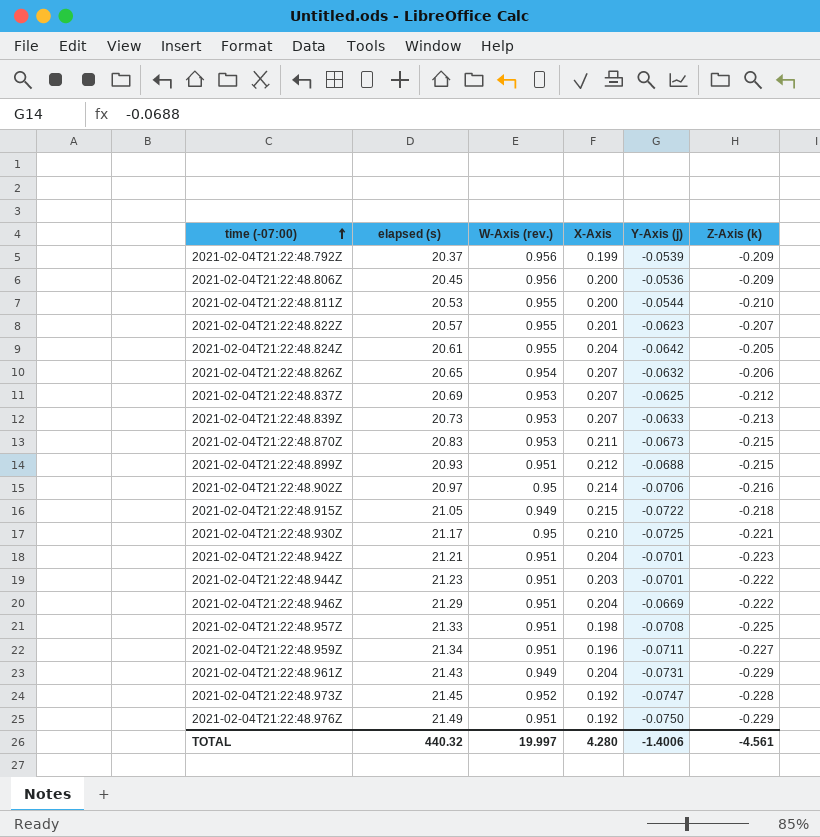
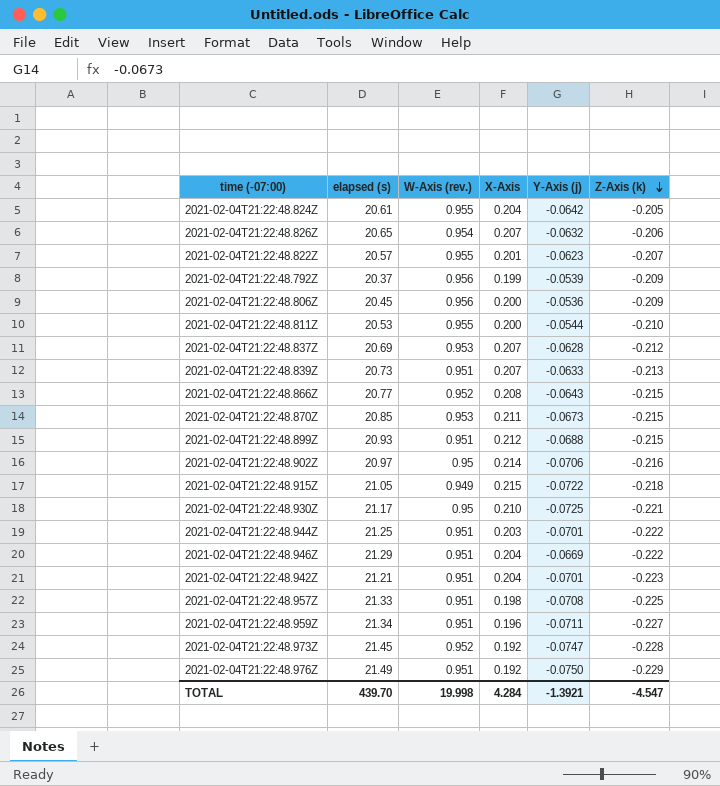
row order: time (-07:00) ascending -> Z-Axis (k) descending
row 2021-02-04T21:22:48.961Z: 21.43 | 0.949 | 0.204 | -0.0731 | -0.229 -> none
2021-02-04T21:22:48.837Z | Y-Axis (j): -0.0625 -> -0.0628
2021-02-04T21:22:48.839Z | W-Axis (rev.): 0.953 -> 0.951
row 2021-02-04T21:22:48.866Z: none -> 20.77 | 0.952 | 0.208 | -0.0643 | -0.215
2021-02-04T21:22:48.870Z | elapsed (s): 20.83 -> 20.85
2021-02-04T21:22:48.944Z | elapsed (s): 21.23 -> 21.25
TOTAL | elapsed (s): 440.32 -> 439.70
TOTAL | W-Axis (rev.): 19.997 -> 19.998
TOTAL | X-Axis: 4.280 -> 4.284
TOTAL | Y-Axis (j): -1.4006 -> -1.3921
TOTAL | Z-Axis (k): -4.561 -> -4.547

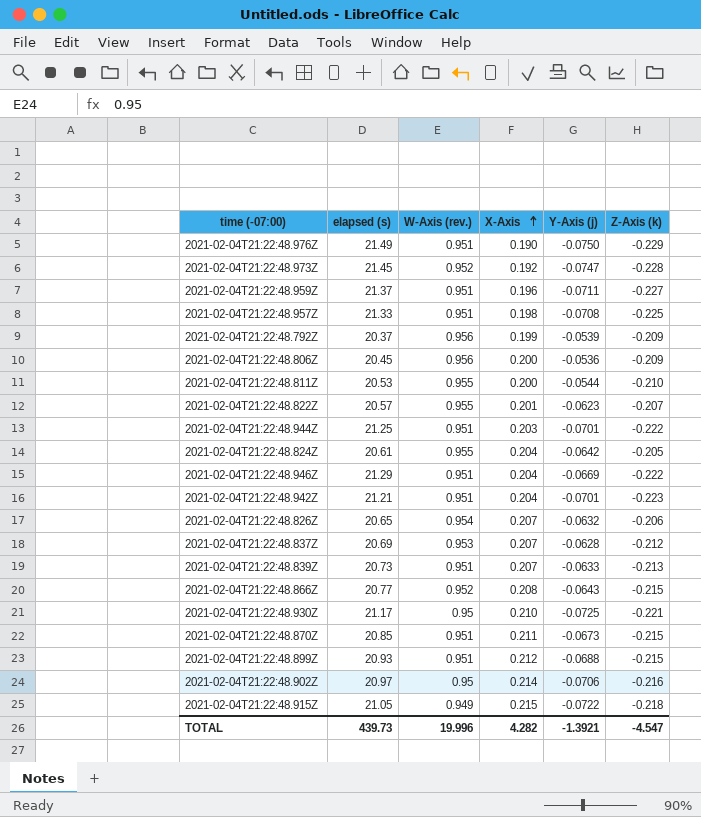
row order: Z-Axis (k) descending -> X-Axis ascending
2021-02-04T21:22:48.976Z | X-Axis: 0.192 -> 0.190
2021-02-04T21:22:48.959Z | elapsed (s): 21.34 -> 21.37
2021-02-04T21:22:48.870Z | W-Axis (rev.): 0.953 -> 0.951
TOTAL | elapsed (s): 439.70 -> 439.73
TOTAL | W-Axis (rev.): 19.998 -> 19.996
TOTAL | X-Axis: 4.284 -> 4.282

